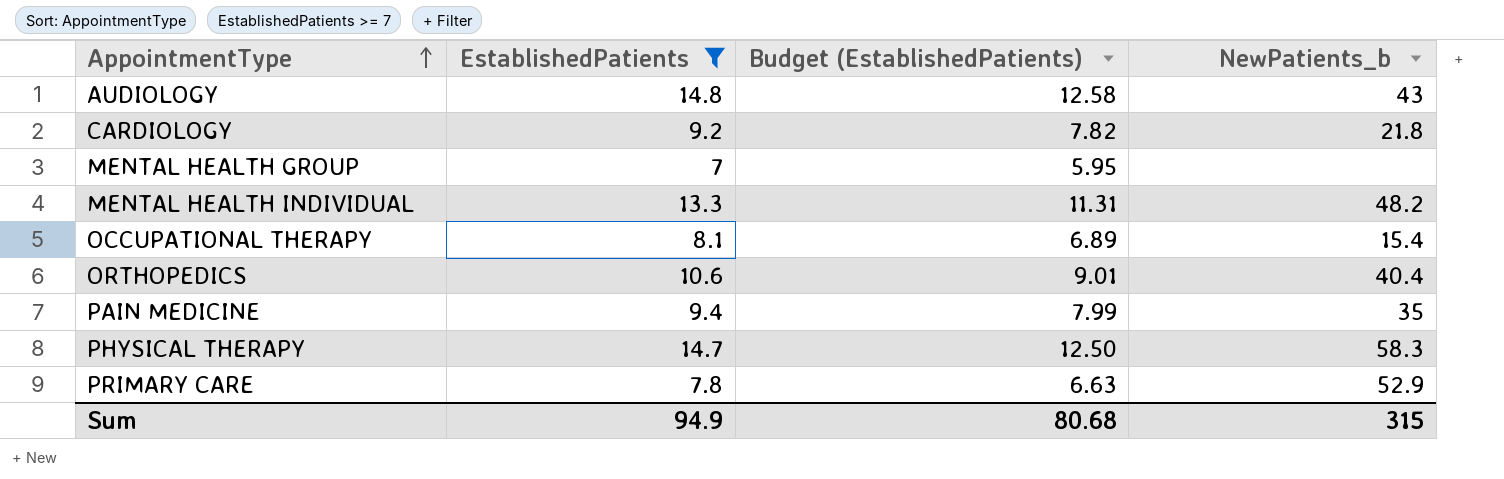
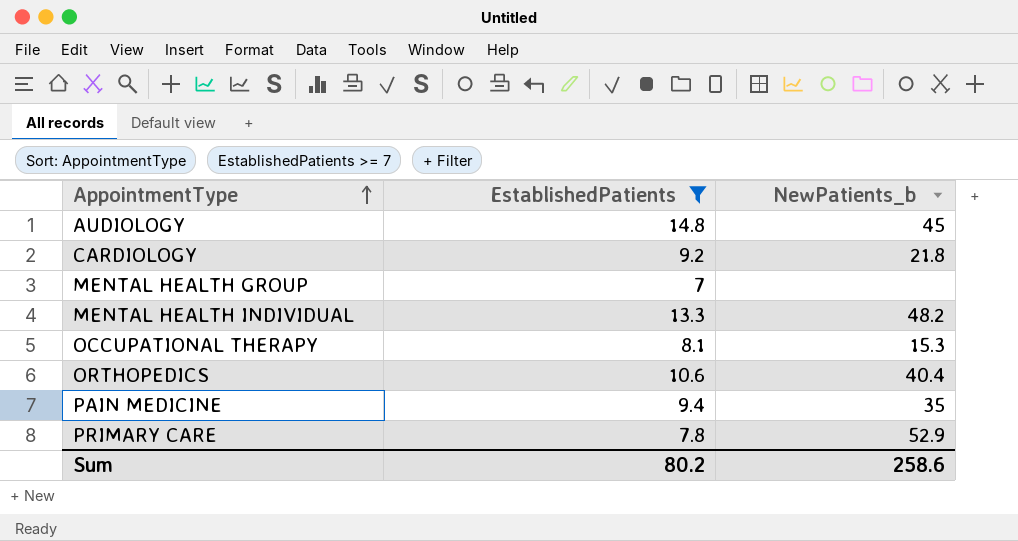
column Budget (EstablishedPatients) | formula: [EstablishedPatients] * 0.85 -> none
row PHYSICAL THERAPY: 14.7 | 12.50 | 58.3 -> none
AUDIOLOGY | NewPatients_b: 43 -> 45
OCCUPATIONAL THERAPY | NewPatients_b: 15.4 -> 15.3
Sum | EstablishedPatients: 94.9 -> 80.2
Sum | NewPatients_b: 315 -> 258.6

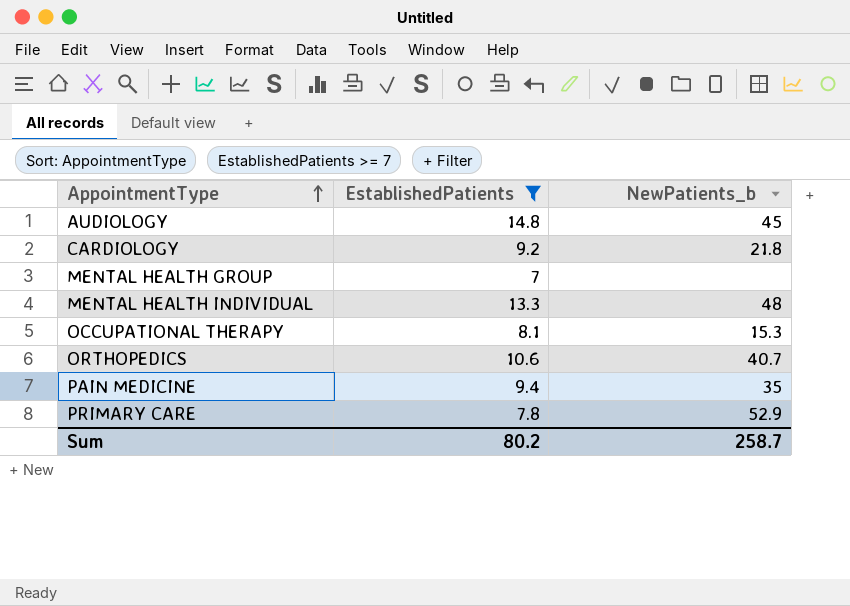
MENTAL HEALTH INDIVIDUAL | NewPatients_b: 48.2 -> 48
ORTHOPEDICS | NewPatients_b: 40.4 -> 40.7
Sum | NewPatients_b: 258.6 -> 258.7

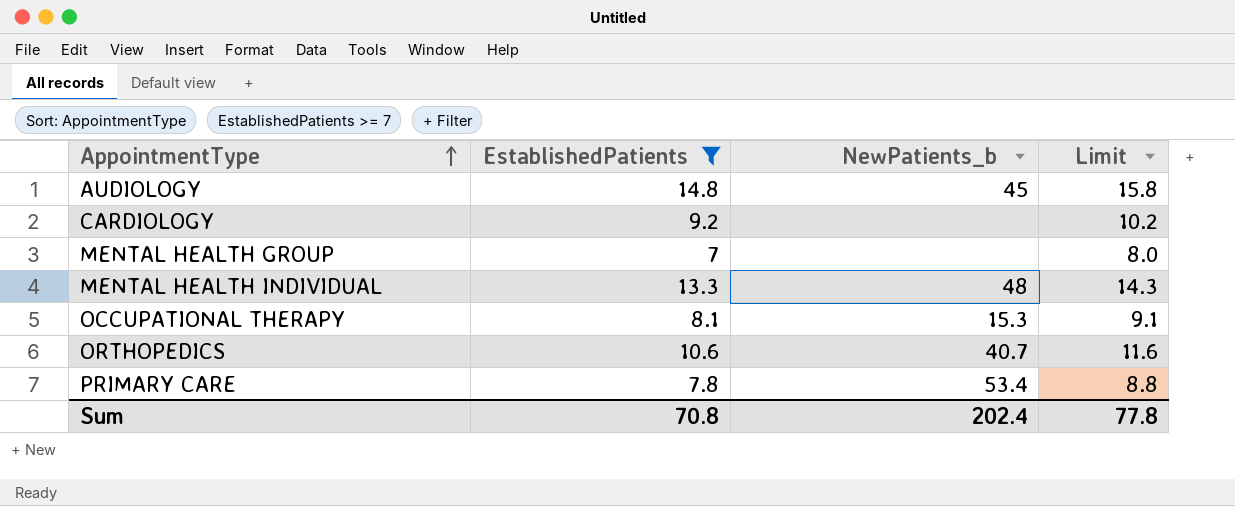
column Limit | formula: none -> [EstablishedPatients] + 1
row PAIN MEDICINE: 9.4 | 35 -> none
CARDIOLOGY | NewPatients_b: 21.8 -> none
PRIMARY CARE | NewPatients_b: 52.9 -> 53.4
Sum | EstablishedPatients: 80.2 -> 70.8
Sum | NewPatients_b: 258.7 -> 202.4

